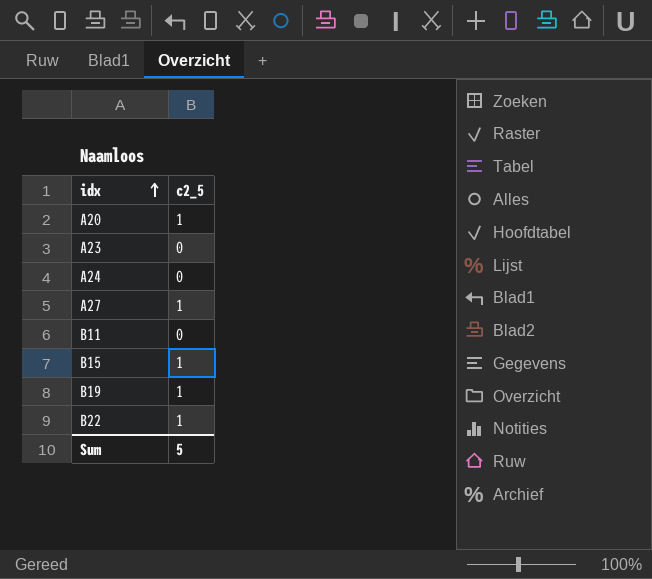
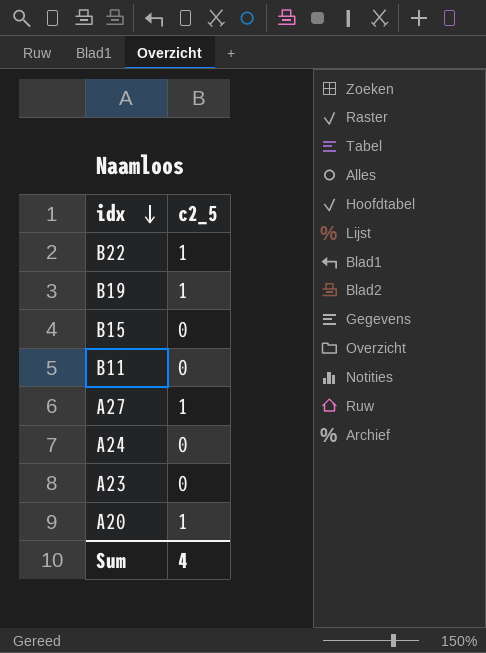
row order: idx ascending -> idx descending
B15 | c2_5: 1 -> 0
Sum | c2_5: 5 -> 4

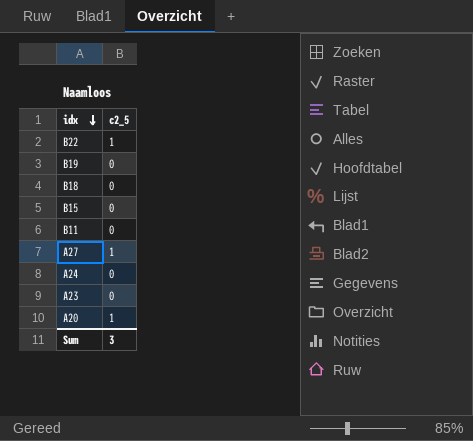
B19 | c2_5: 1 -> 0
row B18: none -> 0
Sum | c2_5: 4 -> 3

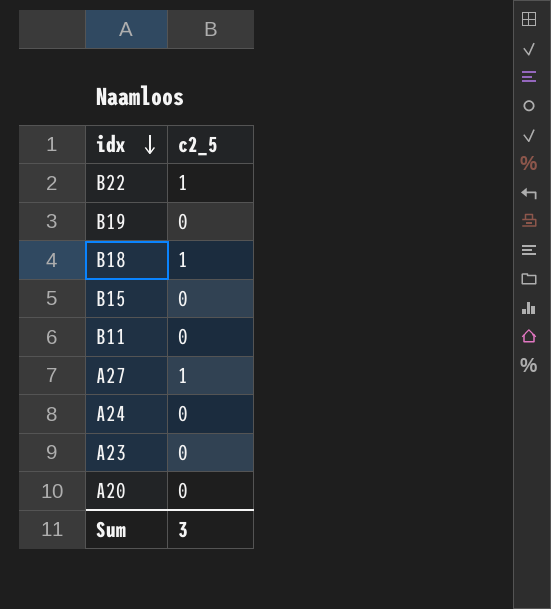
B18 | c2_5: 0 -> 1
A20 | c2_5: 1 -> 0

